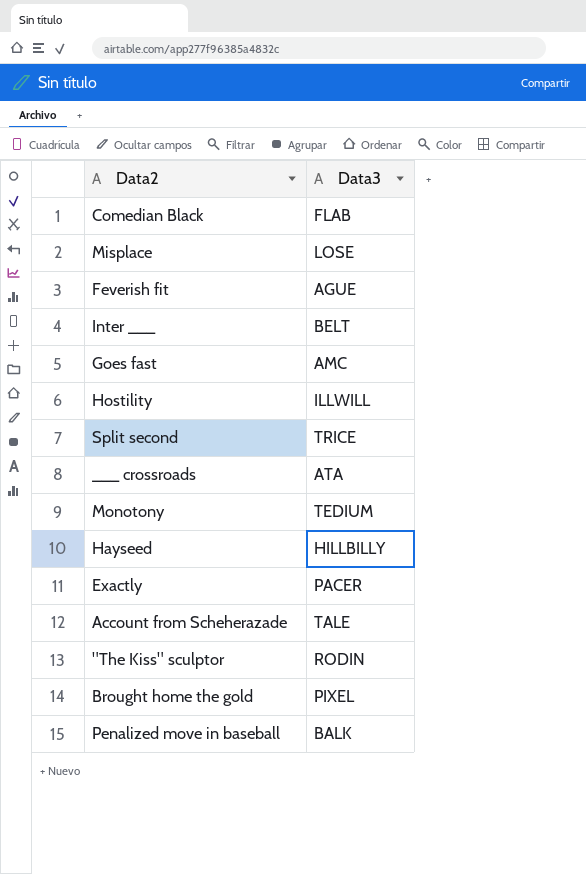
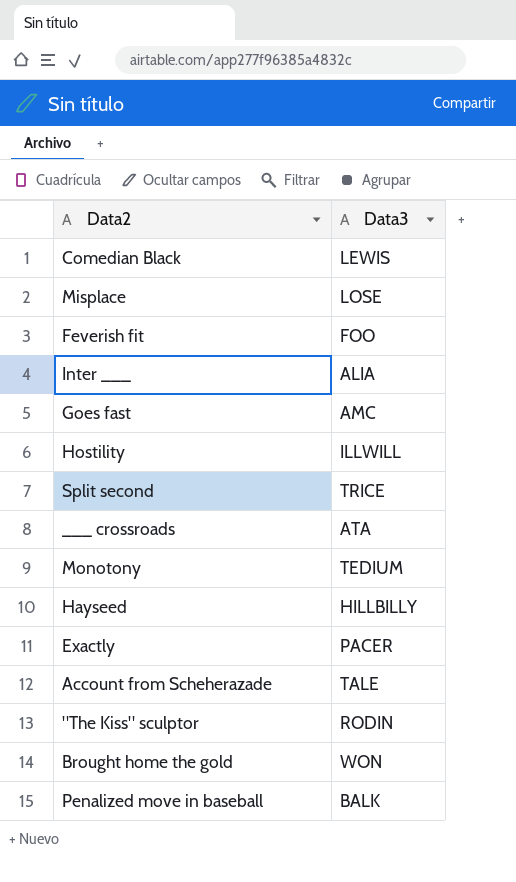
Comedian Black | Data3: FLAB -> LEWIS
Feverish fit | Data3: AGUE -> FOO
Inter ___ | Data3: BELT -> ALIA
Brought home the gold | Data3: PIXEL -> WON

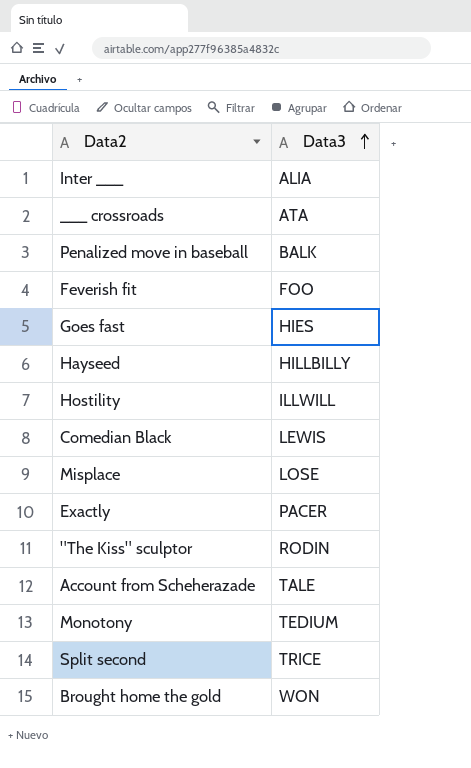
row order: none -> Data3 ascending
Goes fast | Data3: AMC -> HIES

